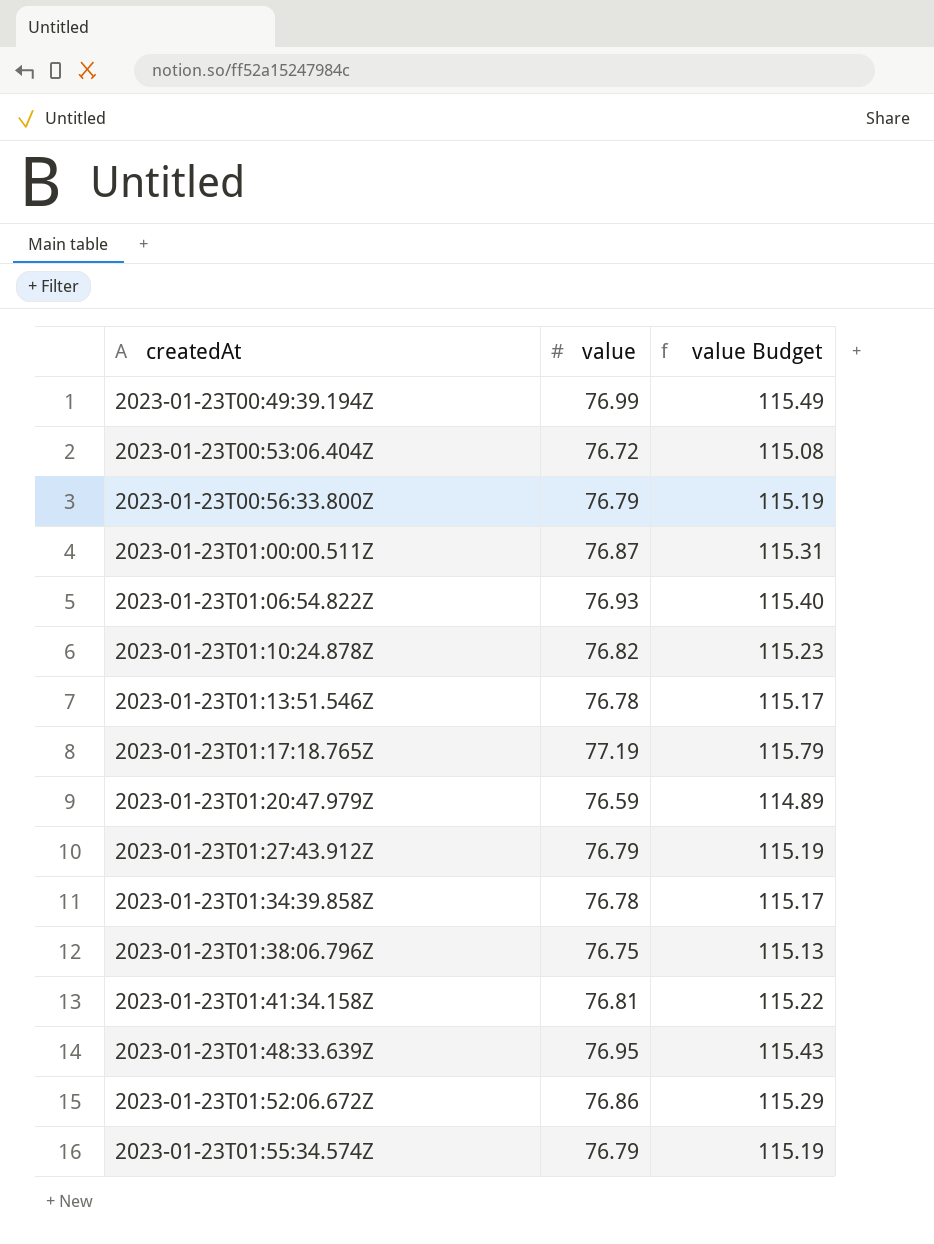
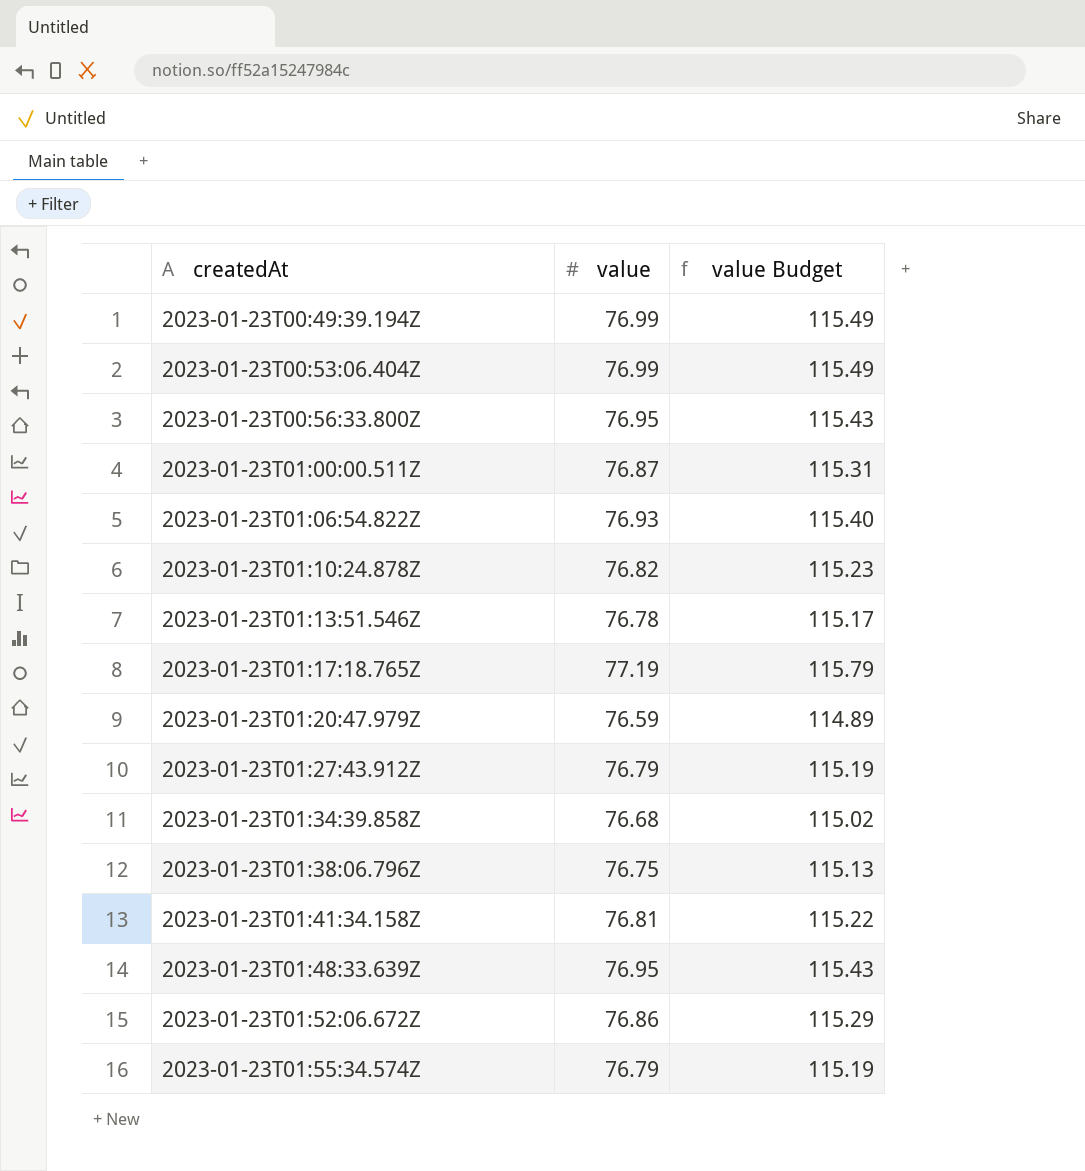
2023-01-23T00:53:06.404Z | value: 76.72 -> 76.99
2023-01-23T00:53:06.404Z | value Budget: 115.08 -> 115.49
2023-01-23T00:56:33.800Z | value: 76.79 -> 76.95
2023-01-23T00:56:33.800Z | value Budget: 115.19 -> 115.43
2023-01-23T01:34:39.858Z | value: 76.78 -> 76.68
2023-01-23T01:34:39.858Z | value Budget: 115.17 -> 115.02

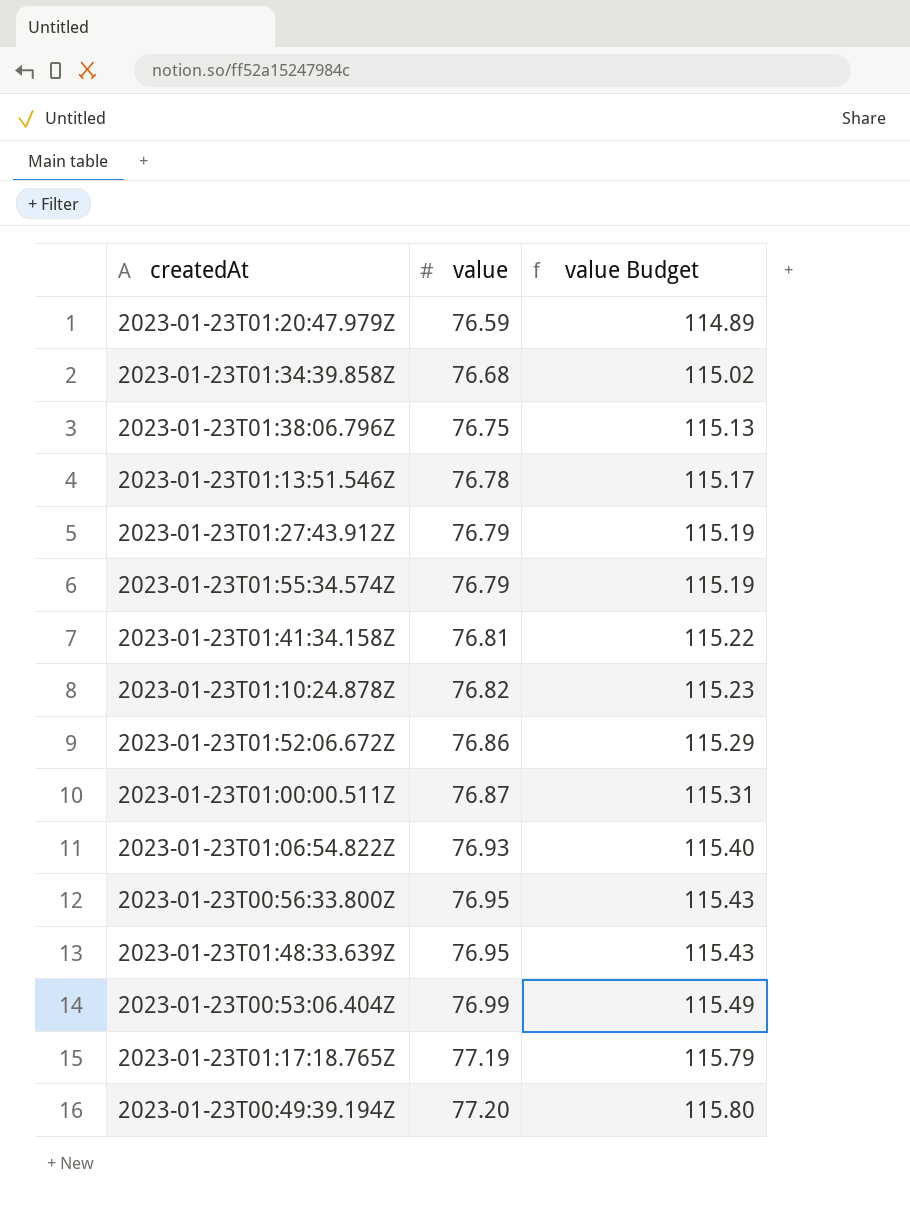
row order: createdAt ascending -> value ascending
2023-01-23T00:49:39.194Z | value: 76.99 -> 77.20
2023-01-23T00:49:39.194Z | value Budget: 115.49 -> 115.80

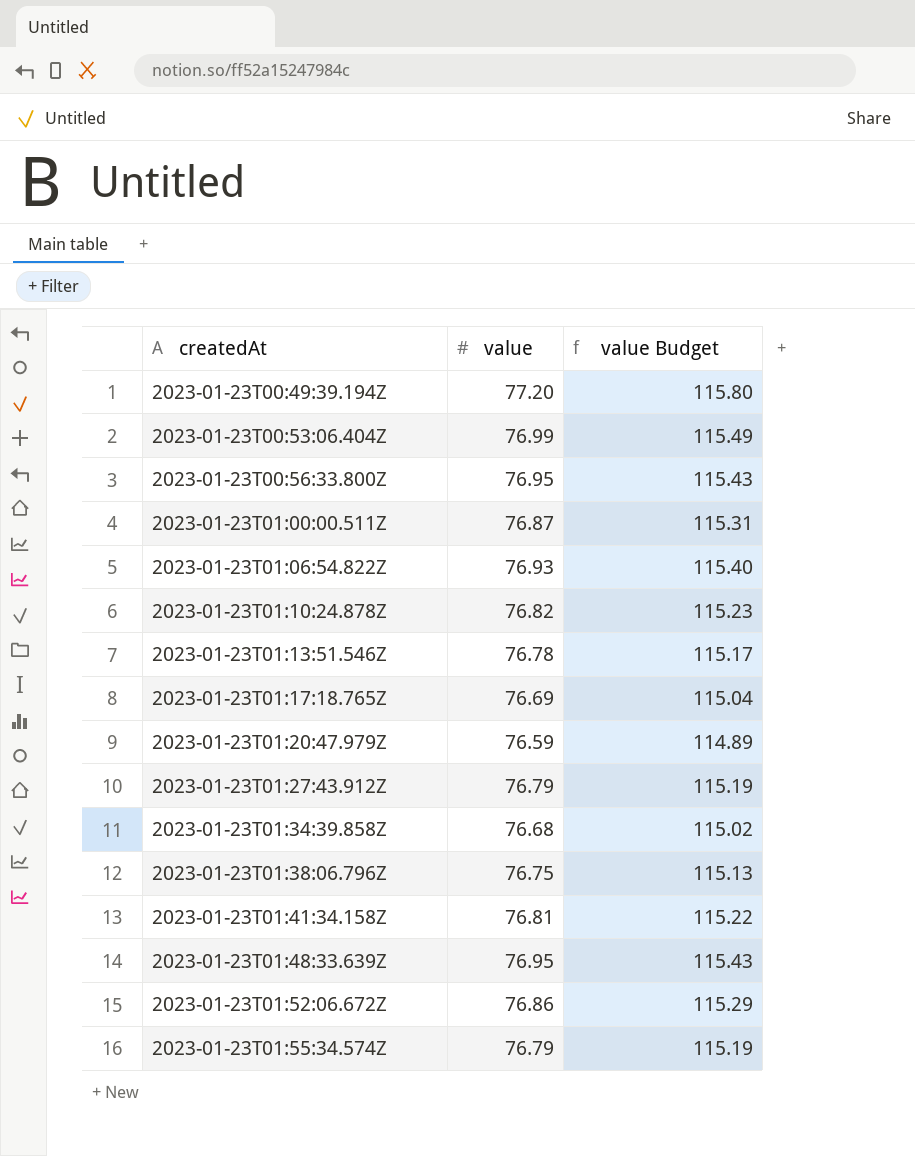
row order: value ascending -> createdAt ascending
2023-01-23T01:17:18.765Z | value: 77.19 -> 76.69
2023-01-23T01:17:18.765Z | value Budget: 115.79 -> 115.04

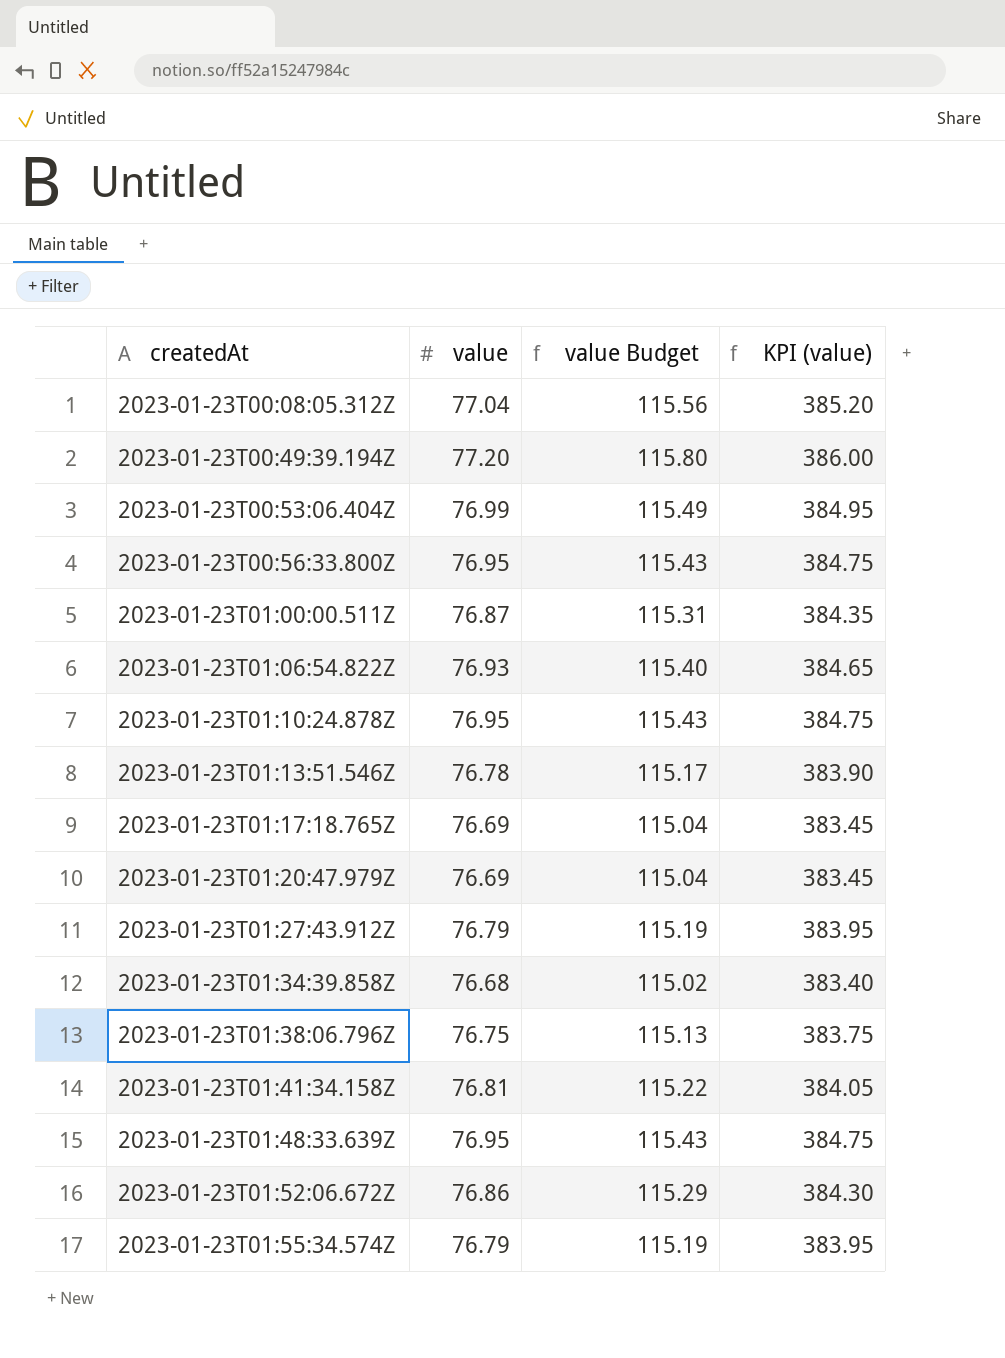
column KPI (value) | formula: none -> [value] * 5
row 2023-01-23T00:08:05.312Z: none -> 77.04 | 115.56 | 385.20
2023-01-23T01:10:24.878Z | value: 76.82 -> 76.95
2023-01-23T01:10:24.878Z | value Budget: 115.23 -> 115.43
2023-01-23T01:20:47.979Z | value: 76.59 -> 76.69
2023-01-23T01:20:47.979Z | value Budget: 114.89 -> 115.04

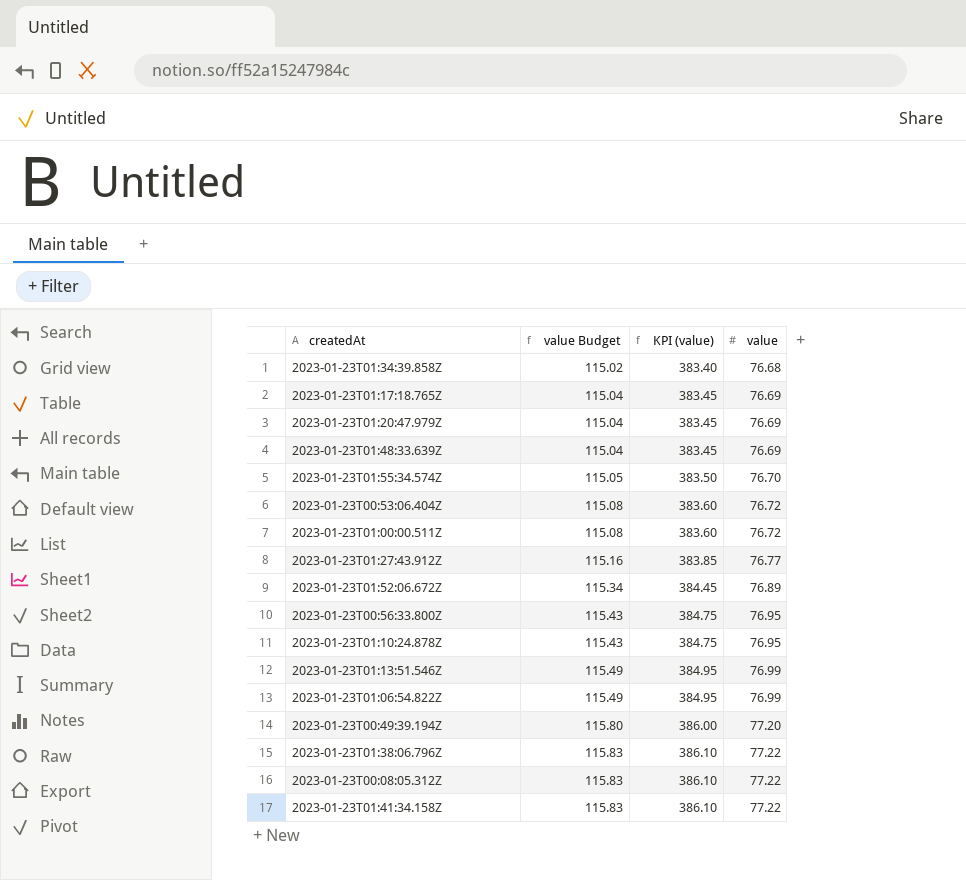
row order: createdAt ascending -> value Budget ascending
column value | position: 2 -> 4
2023-01-23T01:48:33.639Z | value Budget: 115.43 -> 115.04
2023-01-23T01:48:33.639Z | KPI (value): 384.75 -> 383.45
2023-01-23T01:48:33.639Z | value: 76.95 -> 76.69
2023-01-23T01:55:34.574Z | value Budget: 115.19 -> 115.05
2023-01-23T01:55:34.574Z | KPI (value): 383.95 -> 383.50
2023-01-23T01:55:34.574Z | value: 76.79 -> 76.70
2023-01-23T00:53:06.404Z | value Budget: 115.49 -> 115.08
2023-01-23T00:53:06.404Z | KPI (value): 384.95 -> 383.60
2023-01-23T00:53:06.404Z | value: 76.99 -> 76.72
2023-01-23T01:00:00.511Z | value Budget: 115.31 -> 115.08
2023-01-23T01:00:00.511Z | KPI (value): 384.35 -> 383.60
2023-01-23T01:00:00.511Z | value: 76.87 -> 76.72
2023-01-23T01:27:43.912Z | value Budget: 115.19 -> 115.16
2023-01-23T01:27:43.912Z | KPI (value): 383.95 -> 383.85
2023-01-23T01:27:43.912Z | value: 76.79 -> 76.77
2023-01-23T01:52:06.672Z | value Budget: 115.29 -> 115.34
2023-01-23T01:52:06.672Z | KPI (value): 384.30 -> 384.45
2023-01-23T01:52:06.672Z | value: 76.86 -> 76.89
2023-01-23T01:13:51.546Z | value Budget: 115.17 -> 115.49
2023-01-23T01:13:51.546Z | KPI (value): 383.90 -> 384.95
2023-01-23T01:13:51.546Z | value: 76.78 -> 76.99
2023-01-23T01:06:54.822Z | value Budget: 115.40 -> 115.49
2023-01-23T01:06:54.822Z | KPI (value): 384.65 -> 384.95
2023-01-23T01:06:54.822Z | value: 76.93 -> 76.99
2023-01-23T01:38:06.796Z | value Budget: 115.13 -> 115.83
2023-01-23T01:38:06.796Z | KPI (value): 383.75 -> 386.10
2023-01-23T01:38:06.796Z | value: 76.75 -> 77.22
2023-01-23T00:08:05.312Z | value Budget: 115.56 -> 115.83
2023-01-23T00:08:05.312Z | KPI (value): 385.20 -> 386.10
2023-01-23T00:08:05.312Z | value: 77.04 -> 77.22
2023-01-23T01:41:34.158Z | value Budget: 115.22 -> 115.83
2023-01-23T01:41:34.158Z | KPI (value): 384.05 -> 386.10
2023-01-23T01:41:34.158Z | value: 76.81 -> 77.22

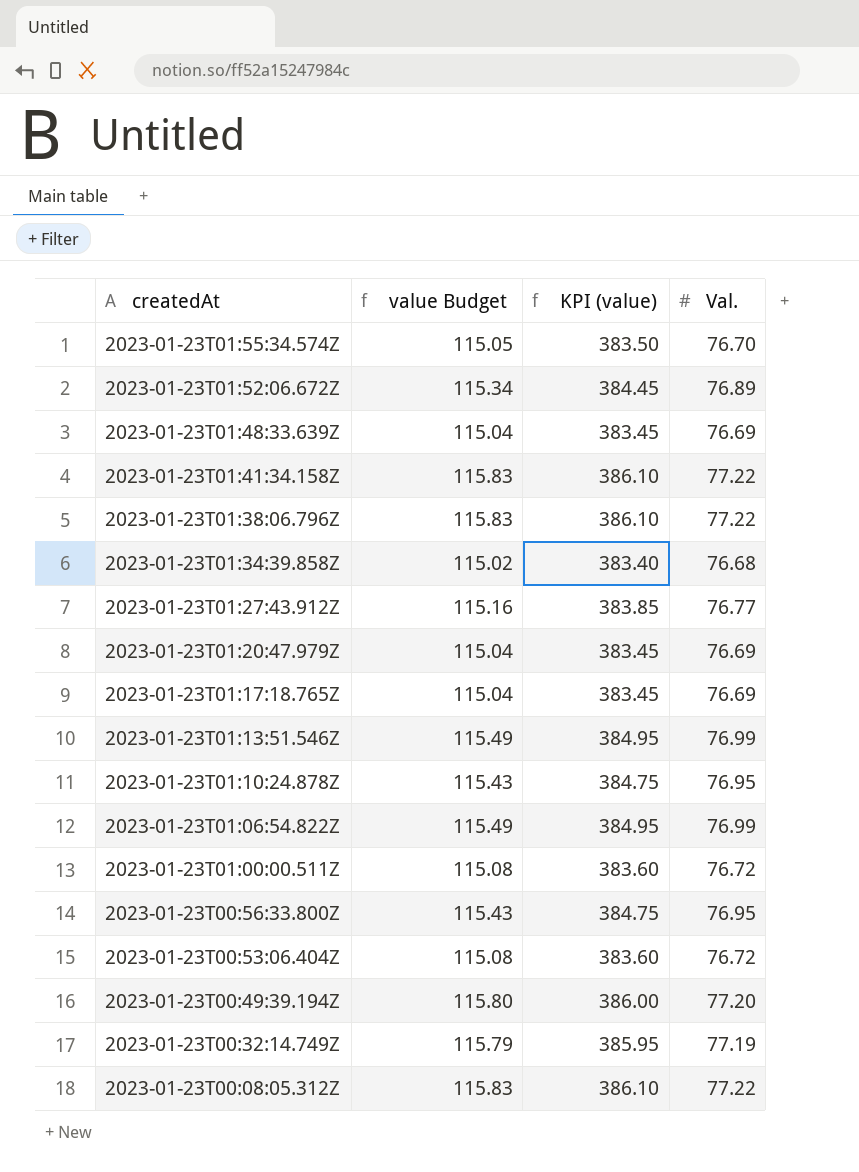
row order: value Budget ascending -> createdAt descending
column name: value -> Val.
row 2023-01-23T00:32:14.749Z: none -> 115.79 | 385.95 | 77.19

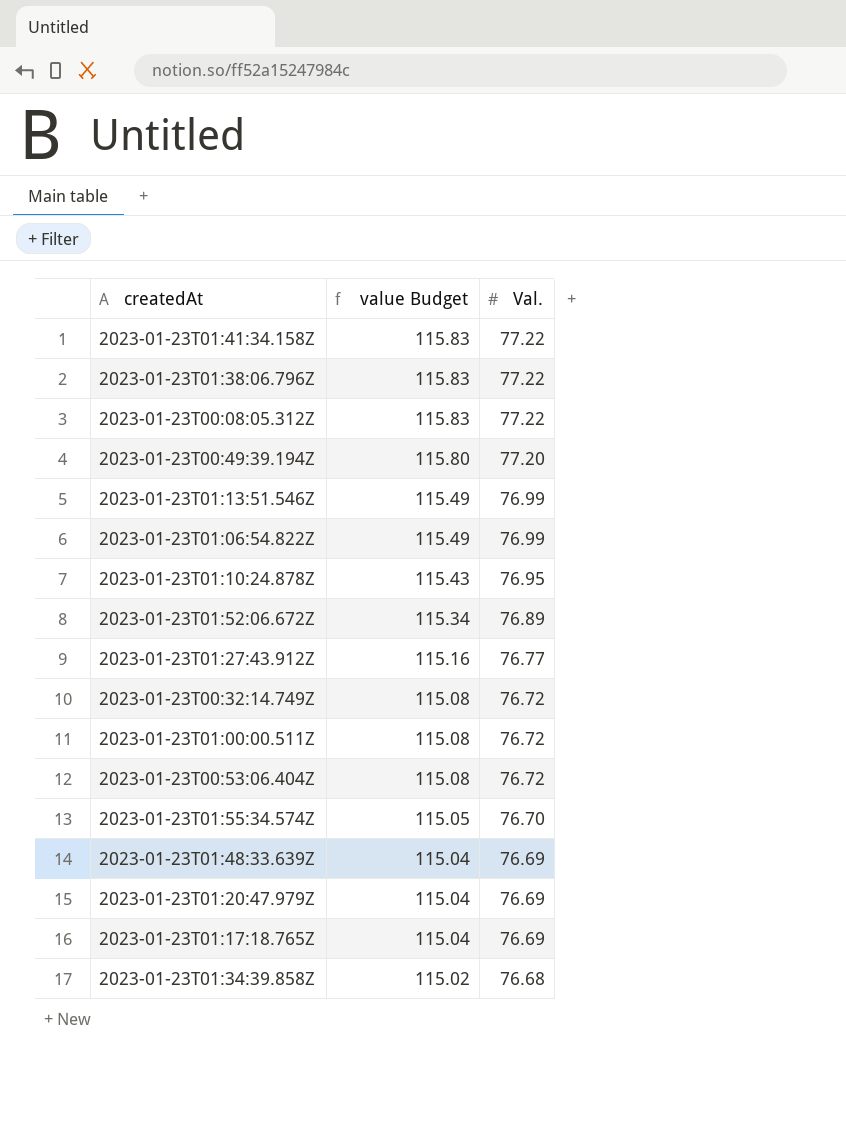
row order: createdAt descending -> value Budget descending
column KPI (value) | formula: [Val.] * 5 -> none
row 2023-01-23T00:56:33.800Z: 115.43 | 384.75 | 76.95 -> none
2023-01-23T00:32:14.749Z | value Budget: 115.79 -> 115.08
2023-01-23T00:32:14.749Z | Val.: 77.19 -> 76.72

